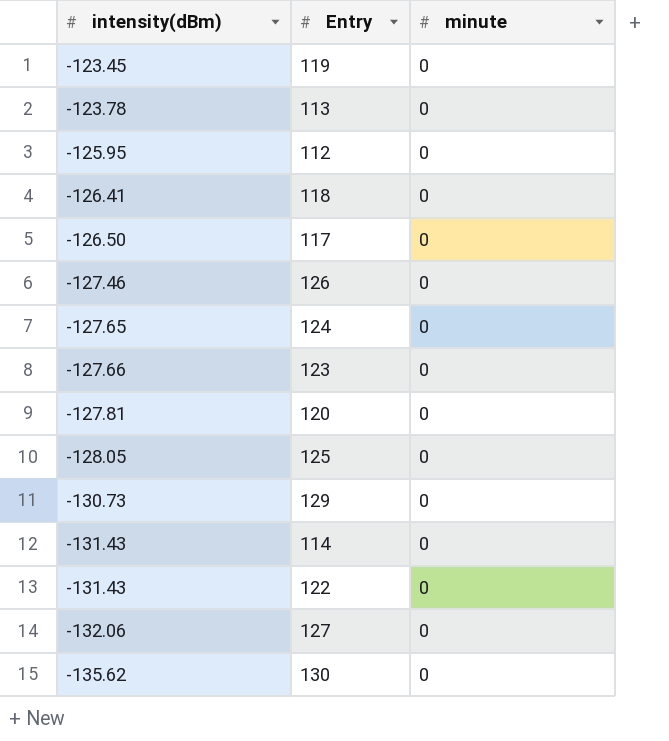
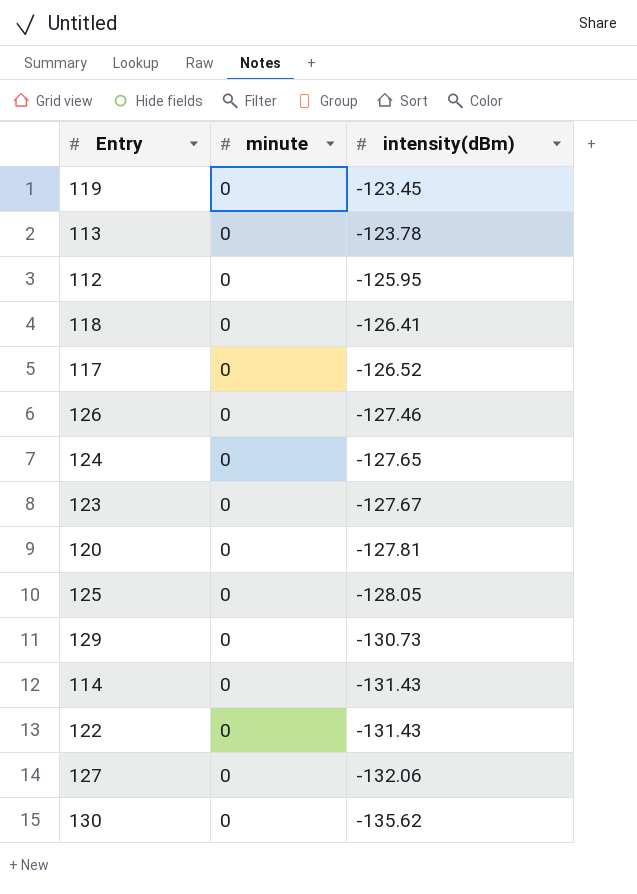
column intensity(dBm) | position: 1 -> 3
117 | intensity(dBm): -126.50 -> -126.52
123 | intensity(dBm): -127.66 -> -127.67

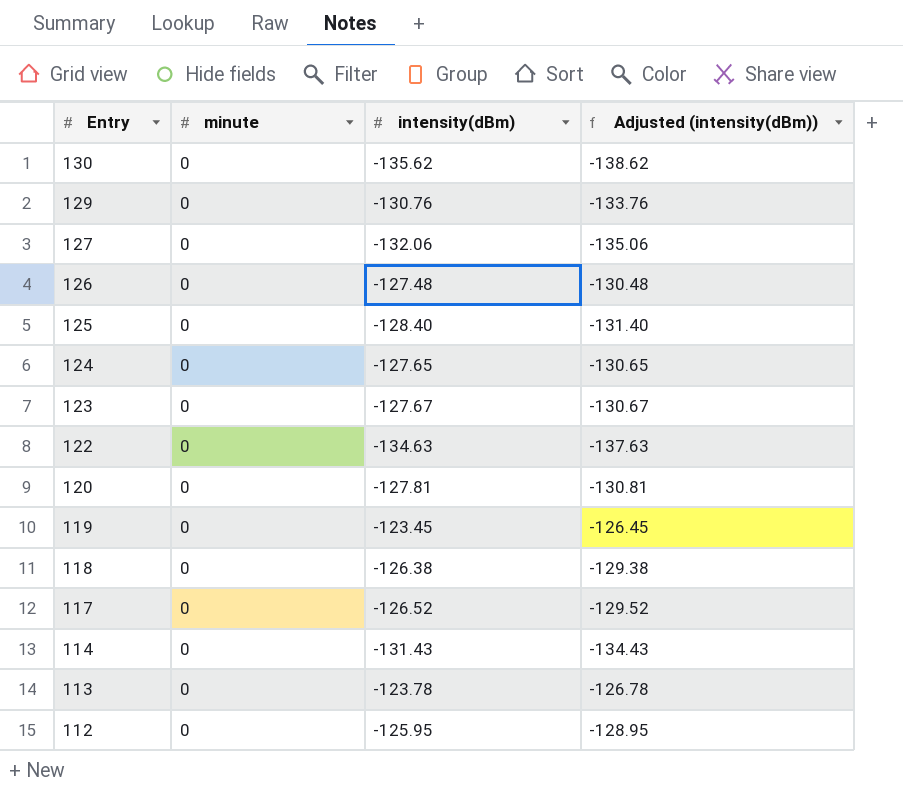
row order: intensity(dBm) descending -> Entry descending
column Adjusted (intensity(dBm)) | formula: none -> [intensity(dBm)] - 3
129 | intensity(dBm): -130.73 -> -130.76
126 | intensity(dBm): -127.46 -> -127.48
125 | intensity(dBm): -128.05 -> -128.40
122 | intensity(dBm): -131.43 -> -134.63
118 | intensity(dBm): -126.41 -> -126.38

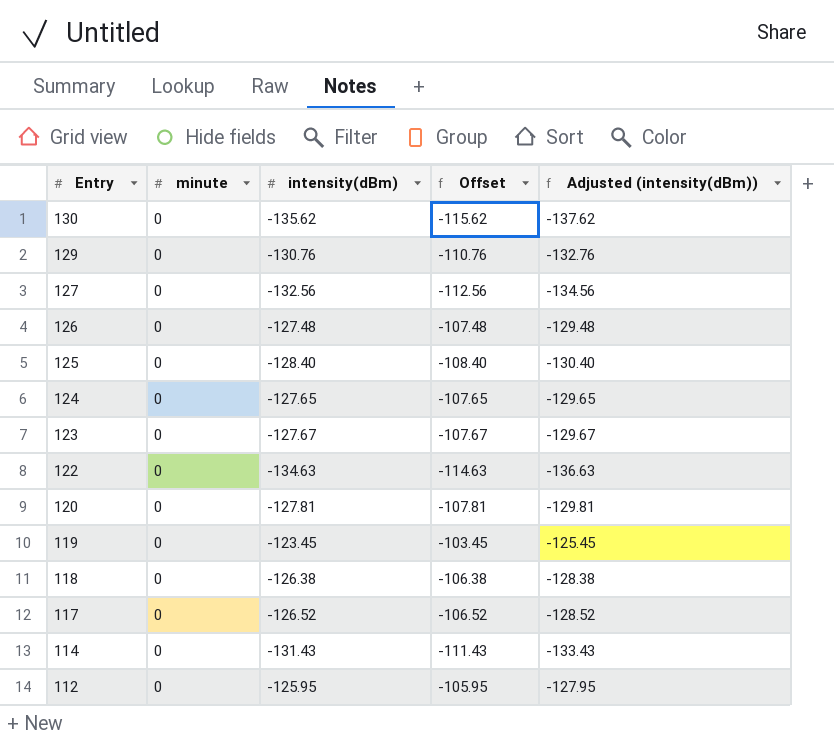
column Offset | formula: none -> [intensity(dBm)] + 20
column Adjusted (intensity(dBm)) | formula: [intensity(dBm)] - 3 -> [intensity(dBm)] - 2
row 113: 0 | -123.78 | -126.78 -> none
127 | intensity(dBm): -132.06 -> -132.56

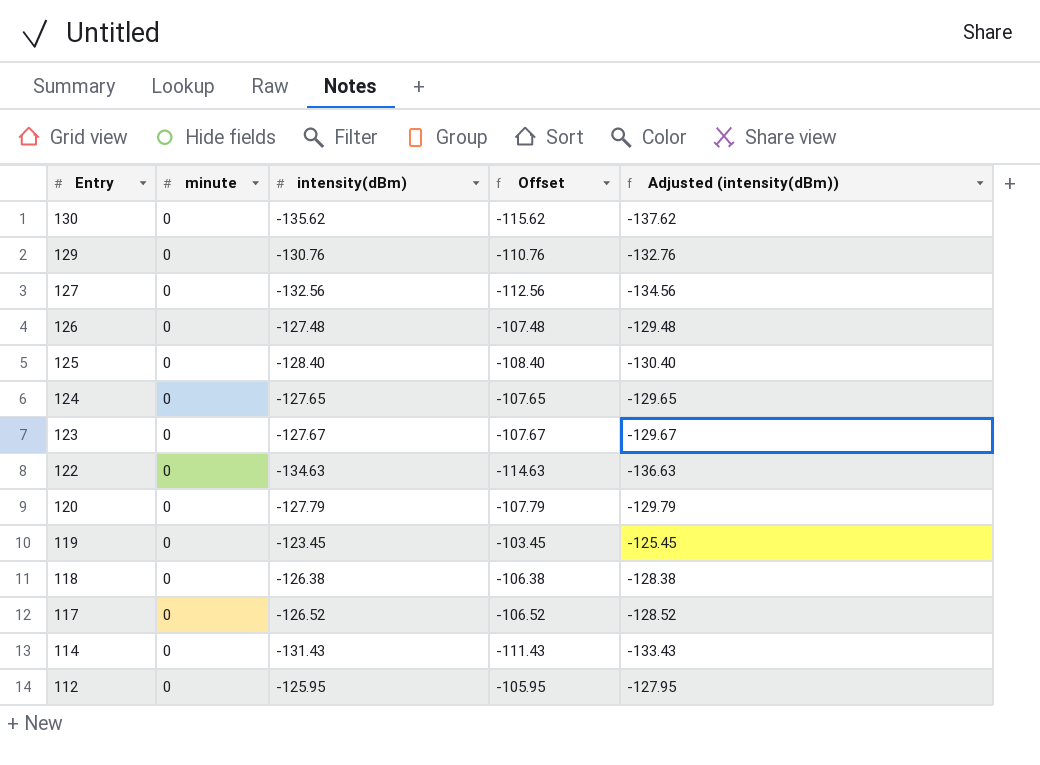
120 | intensity(dBm): -127.81 -> -127.79
120 | Offset: -107.81 -> -107.79
120 | Adjusted (intensity(dBm)): -129.81 -> -129.79

